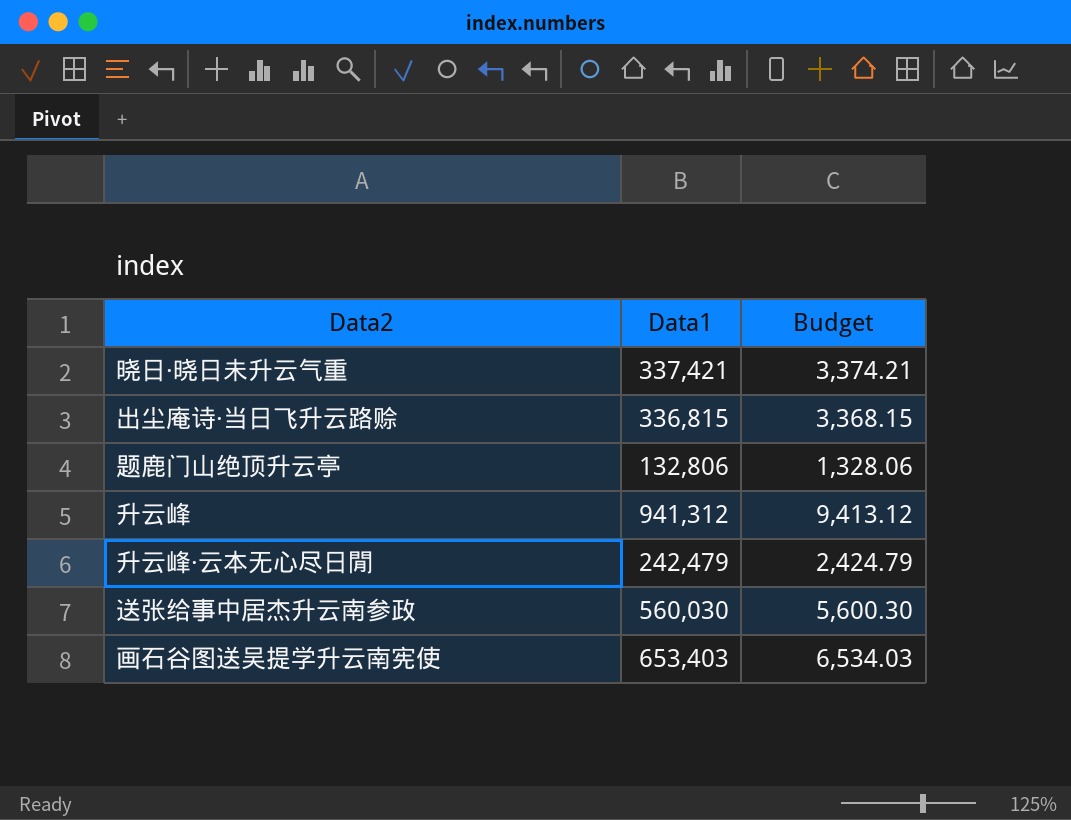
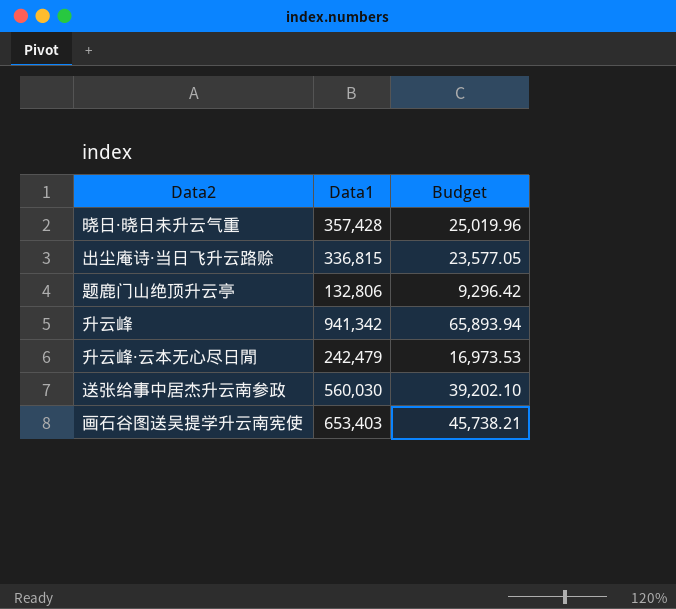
column Budget | formula: [Data1] * 0.01 -> [Data1] * 0.07
晓日·晓日未升云气重 | Data1: 337,421 -> 357,428
升云峰 | Data1: 941,312 -> 941,342

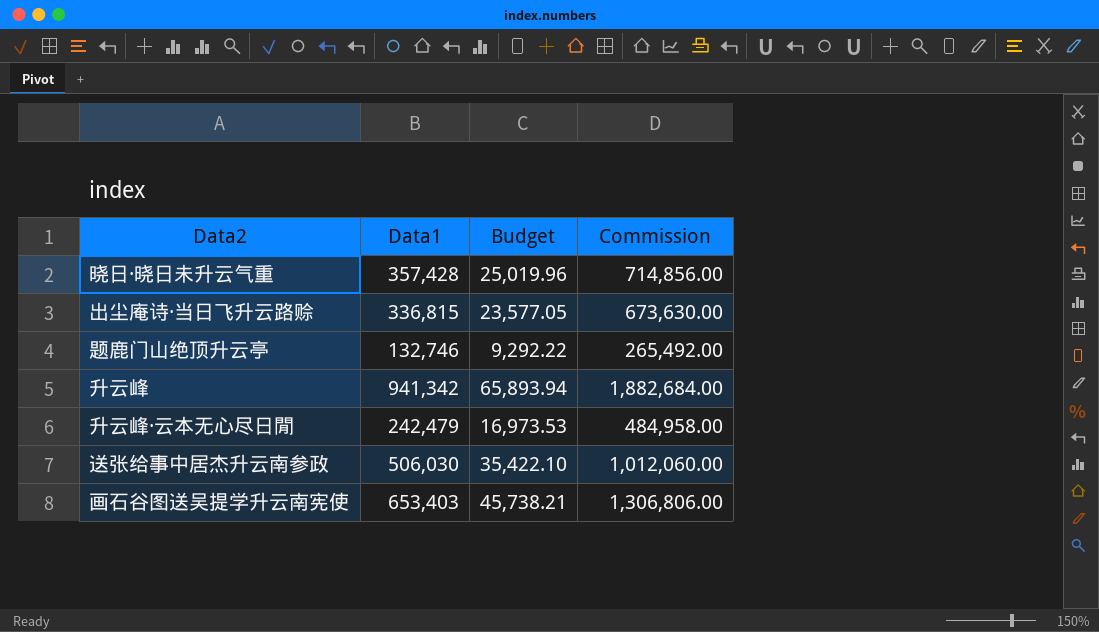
column Commission | formula: none -> [Data1] * 2
题鹿门山绝顶升云亭 | Data1: 132,806 -> 132,746
题鹿门山绝顶升云亭 | Budget: 9,296.42 -> 9,292.22
送张给事中居杰升云南参政 | Data1: 560,030 -> 506,030
送张给事中居杰升云南参政 | Budget: 39,202.10 -> 35,422.10

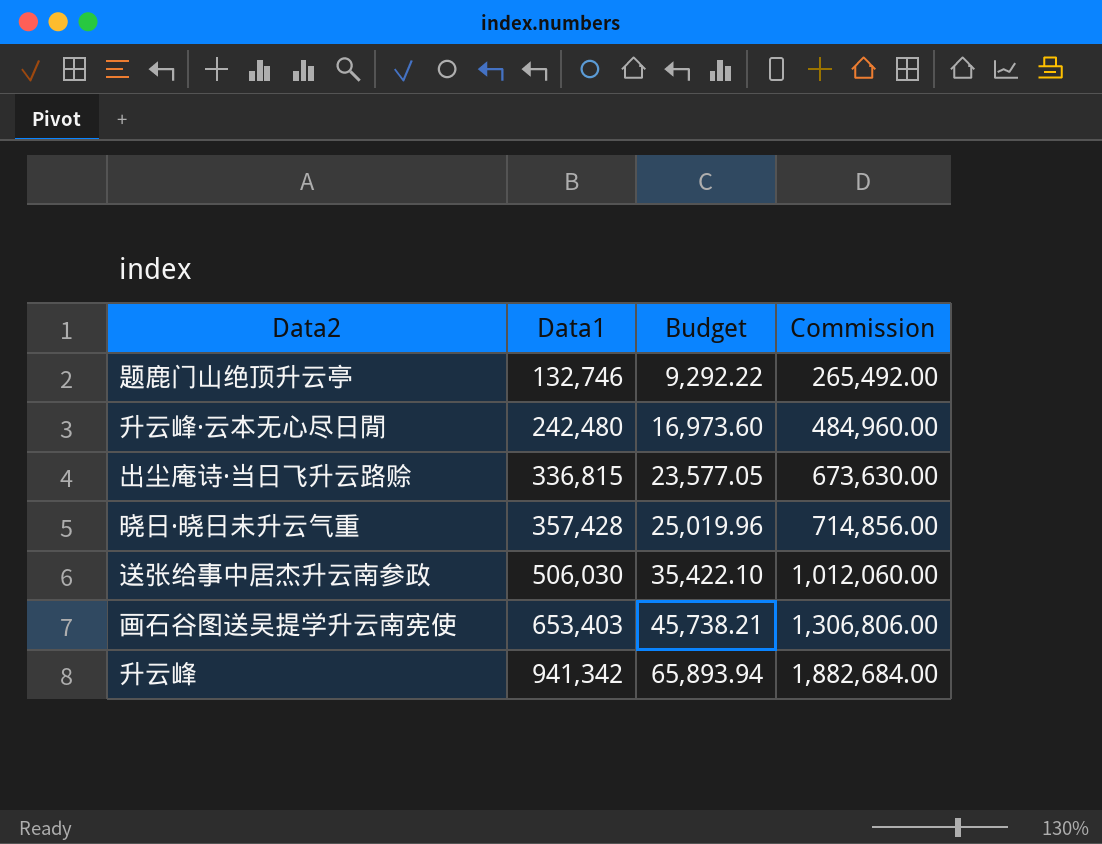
row order: none -> Data1 ascending
升云峰·云本无心尽日閒 | Data1: 242,479 -> 242,480
升云峰·云本无心尽日閒 | Budget: 16,973.53 -> 16,973.60
升云峰·云本无心尽日閒 | Commission: 484,958.00 -> 484,960.00

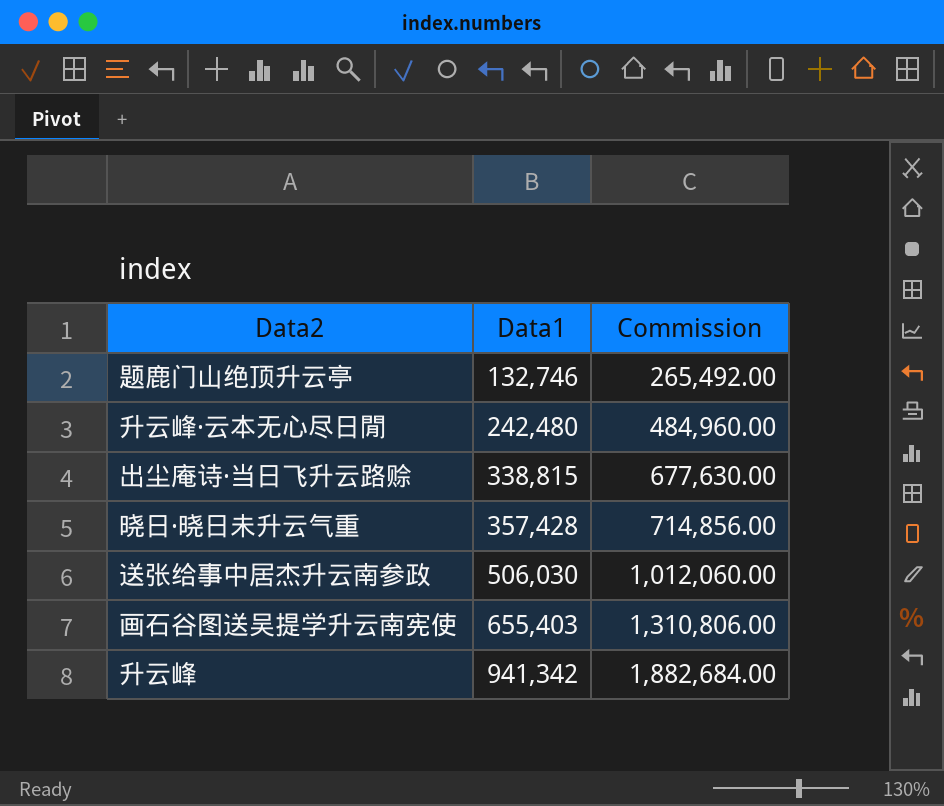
column Budget | formula: [Data1] * 0.07 -> none
出尘庵诗·当日飞升云路赊 | Data1: 336,815 -> 338,815
出尘庵诗·当日飞升云路赊 | Commission: 673,630.00 -> 677,630.00
画石谷图送吴提学升云南宪使 | Data1: 653,403 -> 655,403
画石谷图送吴提学升云南宪使 | Commission: 1,306,806.00 -> 1,310,806.00

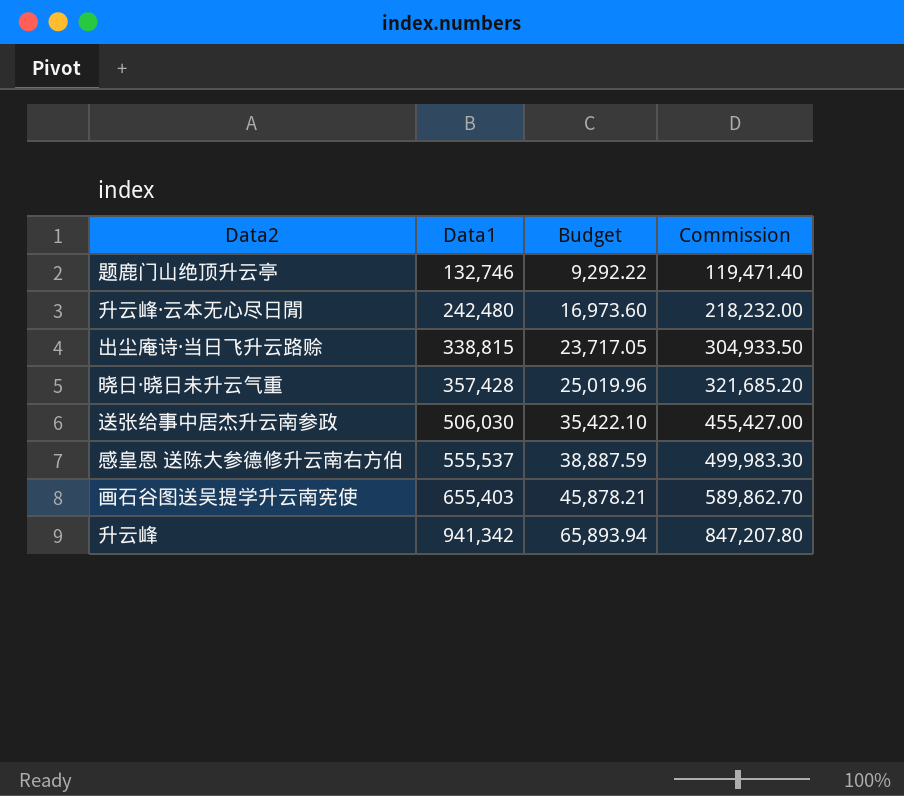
column Budget | formula: none -> [Data1] * 0.07
column Commission | formula: [Data1] * 2 -> [Data1] * 0.9
row 感皇恩 送陈大参德修升云南右方伯: none -> 555,537 | 38,887.59 | 499,983.30

